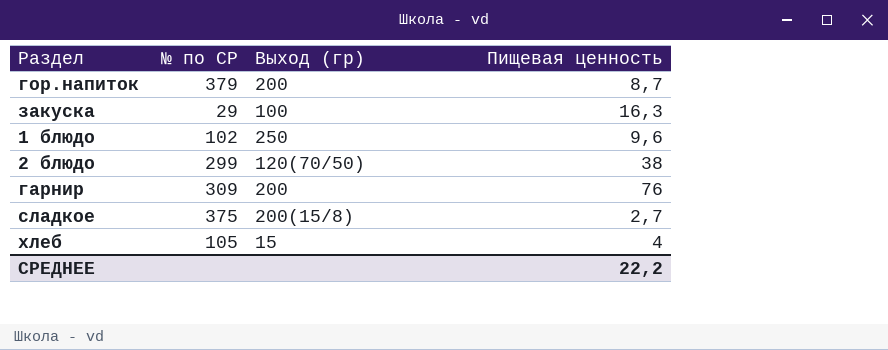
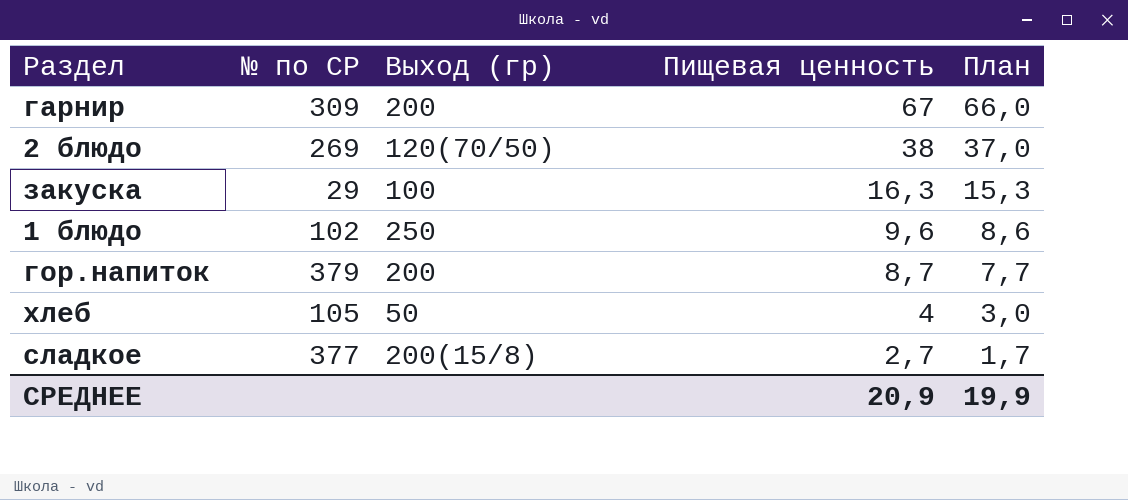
row order: none -> Пищевая ценность descending
column План | formula: none -> [Пищевая ценность] - 1
гарнир | Пищевая ценность: 76 -> 67
2 блюдо | № по СР: 299 -> 269
хлеб | Выход (гр): 15 -> 50
сладкое | № по СР: 375 -> 377
СРЕДНЕЕ | Пищевая ценность: 22,2 -> 20,9

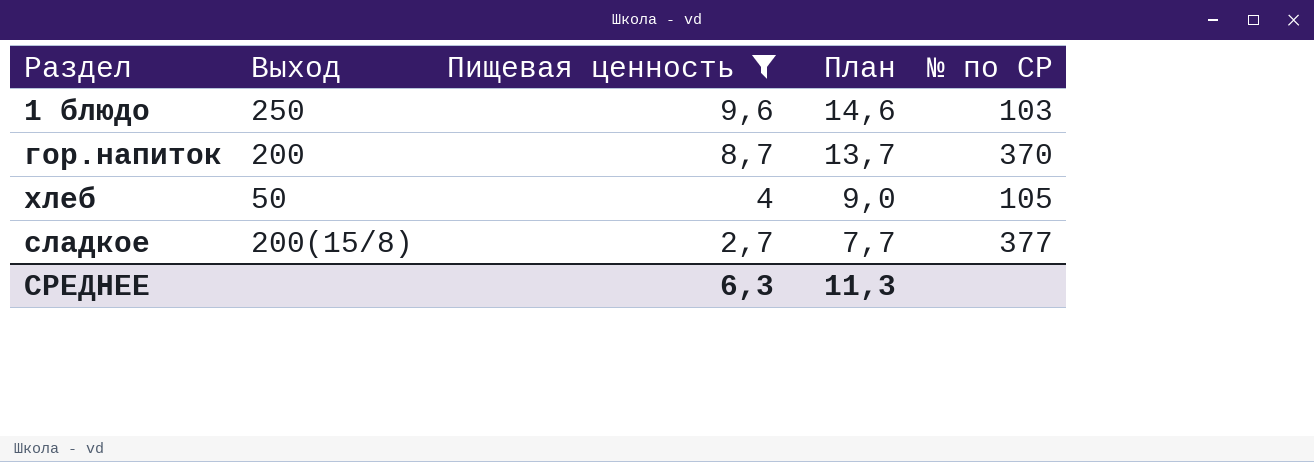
filter: none -> Пищевая ценность <= 9,6
column name: Выход (гр) -> Выход
column План | formula: [Пищевая ценность] - 1 -> [Пищевая ценность] + 5
column № по СР | position: 2 -> 5
1 блюдо | № по СР: 102 -> 103
гор.напиток | № по СР: 379 -> 370
СРЕДНЕЕ | Пищевая ценность: 20,9 -> 6,3
СРЕДНЕЕ | План: 19,9 -> 11,3

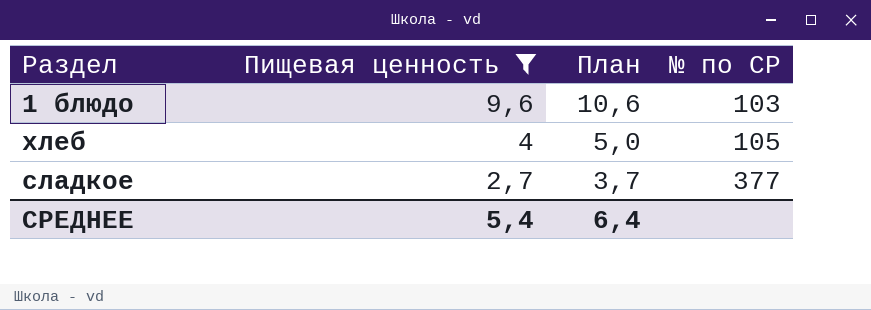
column Выход | position: 2 -> none
column План | formula: [Пищевая ценность] + 5 -> [Пищевая ценность] + 1
row гор.напиток: 200 | 8,7 | 13,7 | 370 -> none
СРЕДНЕЕ | Пищевая ценность: 6,3 -> 5,4
СРЕДНЕЕ | План: 11,3 -> 6,4

